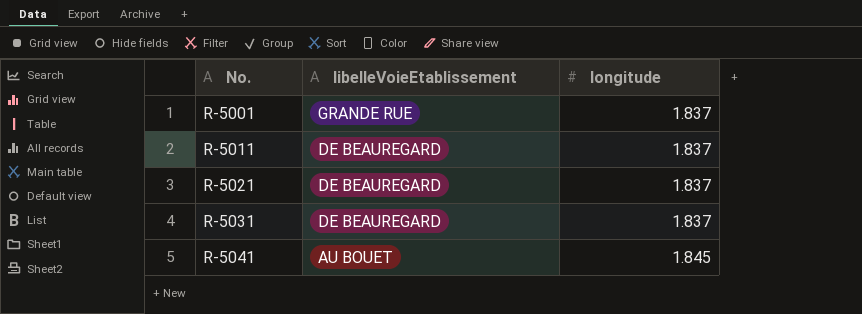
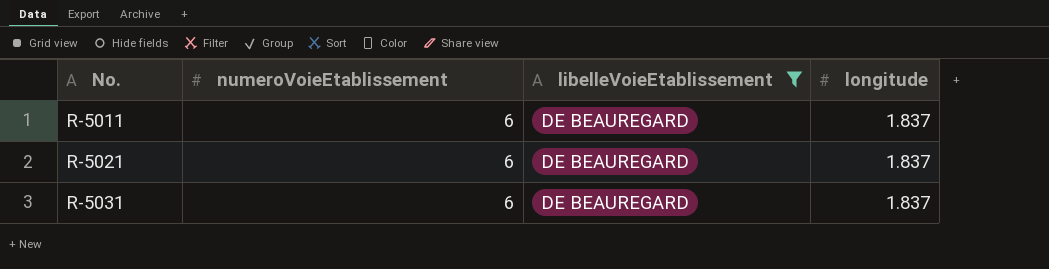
filter: none -> libelleVoieEtablissement = DE BEAUREGARD
column numeroVoieEtablissement | position: none -> 2

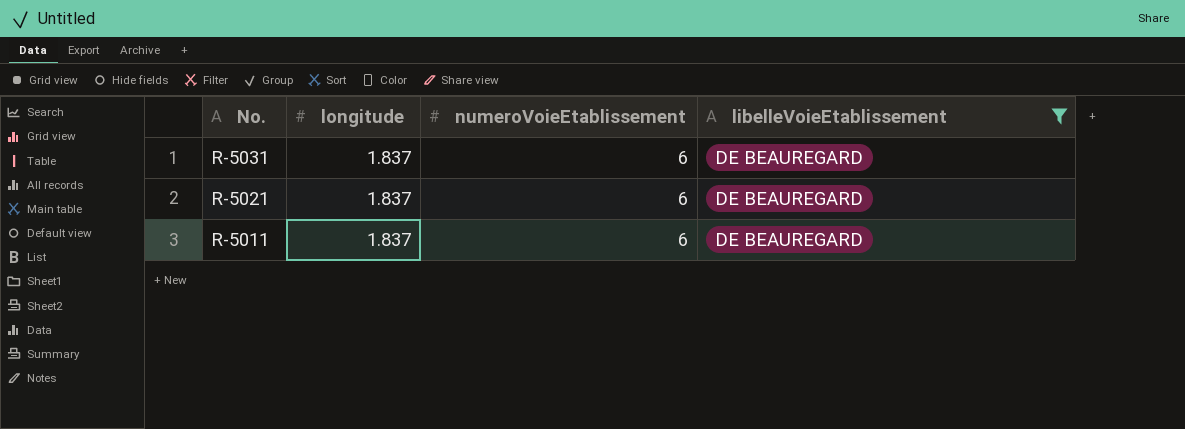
row order: No. ascending -> No. descending
column longitude | position: 4 -> 2

